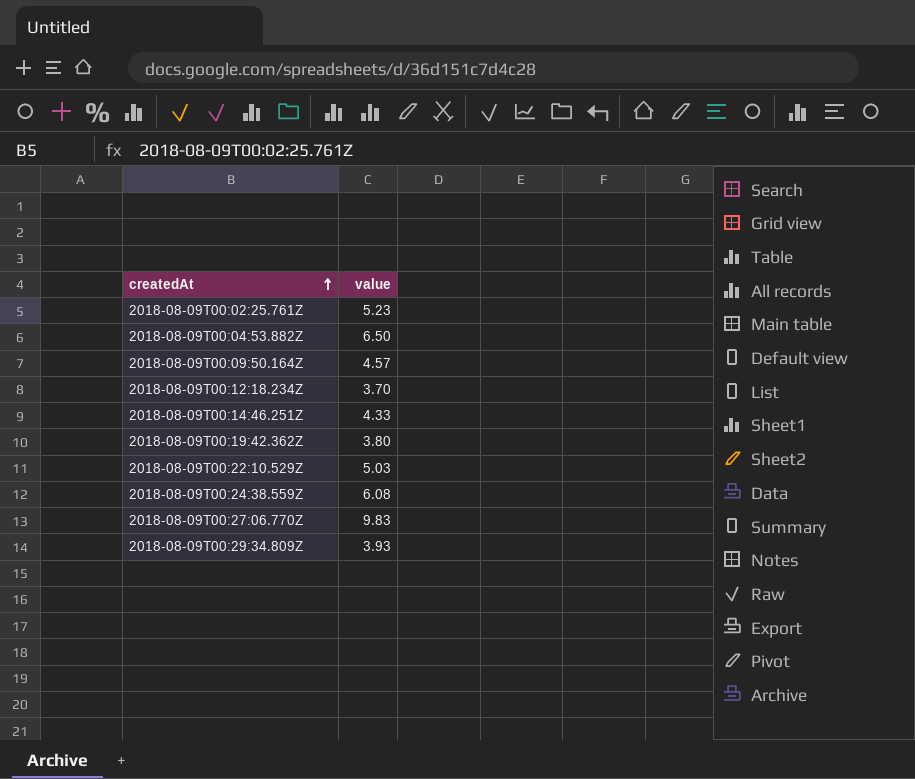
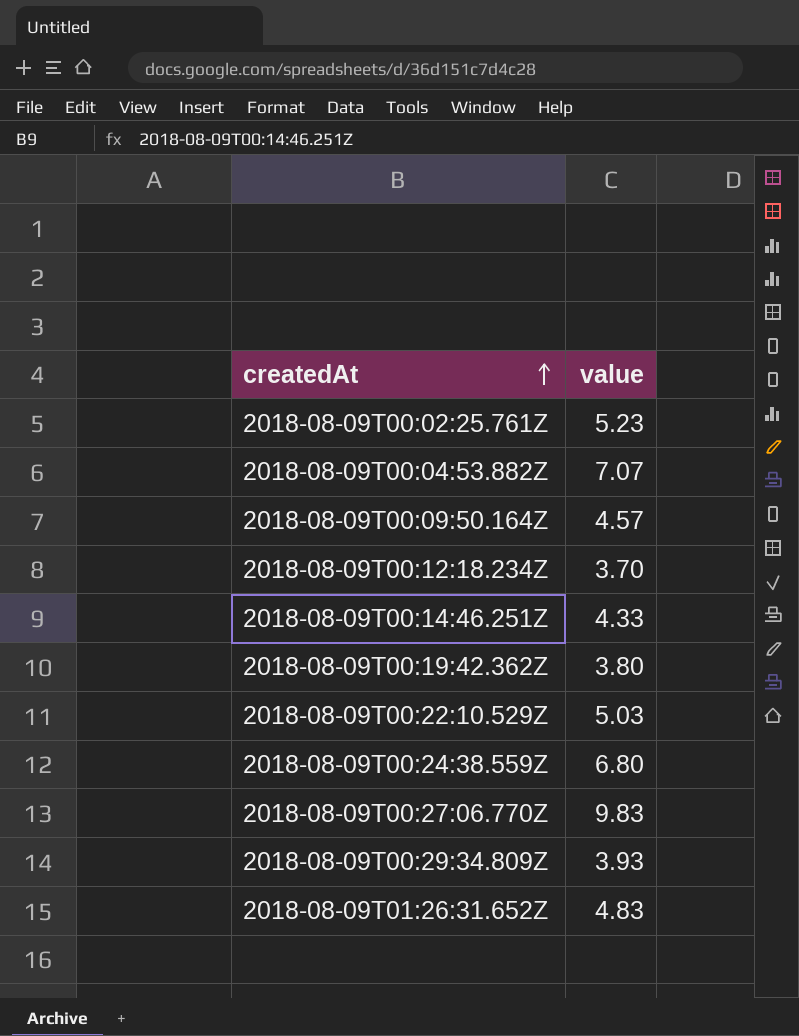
2018-08-09T00:04:53.882Z | value: 6.50 -> 7.07
2018-08-09T00:24:38.559Z | value: 6.08 -> 6.80
row 2018-08-09T01:26:31.652Z: none -> 4.83

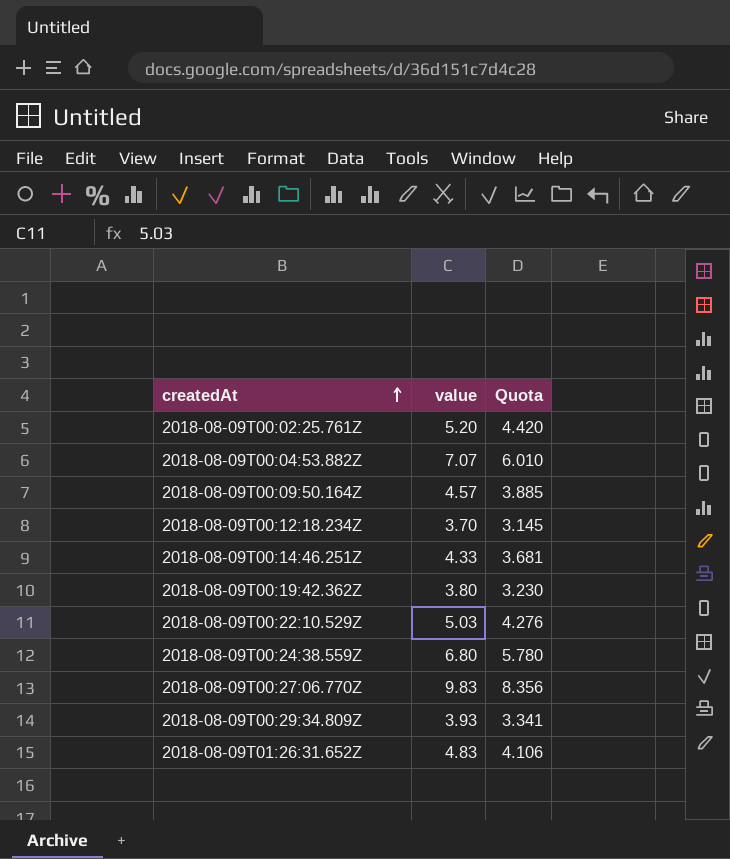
column Quota | formula: none -> [value] * 0.85
2018-08-09T00:02:25.761Z | value: 5.23 -> 5.20

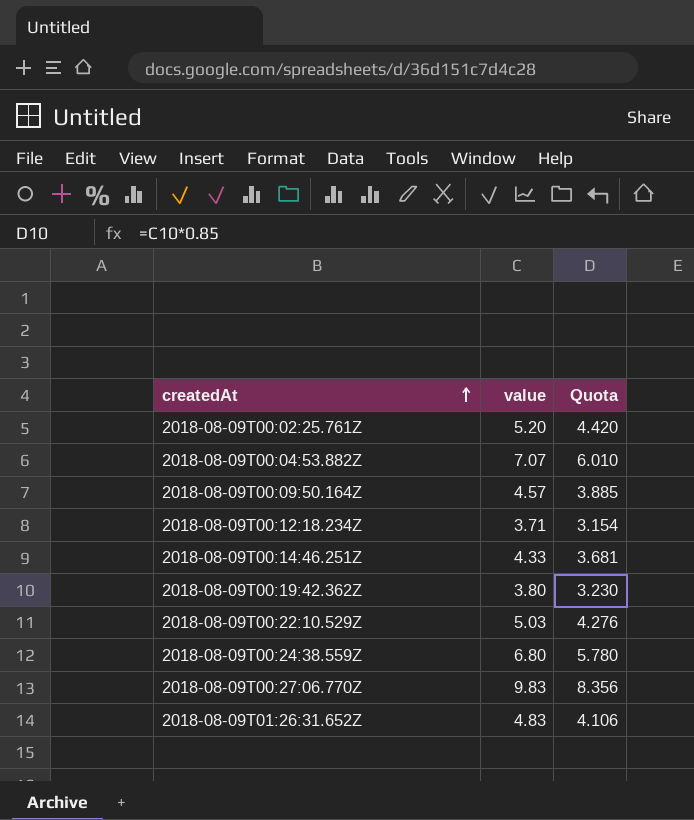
row 2018-08-09T00:29:34.809Z: 3.93 | 3.341 -> none
2018-08-09T00:12:18.234Z | value: 3.70 -> 3.71
2018-08-09T00:12:18.234Z | Quota: 3.145 -> 3.154

